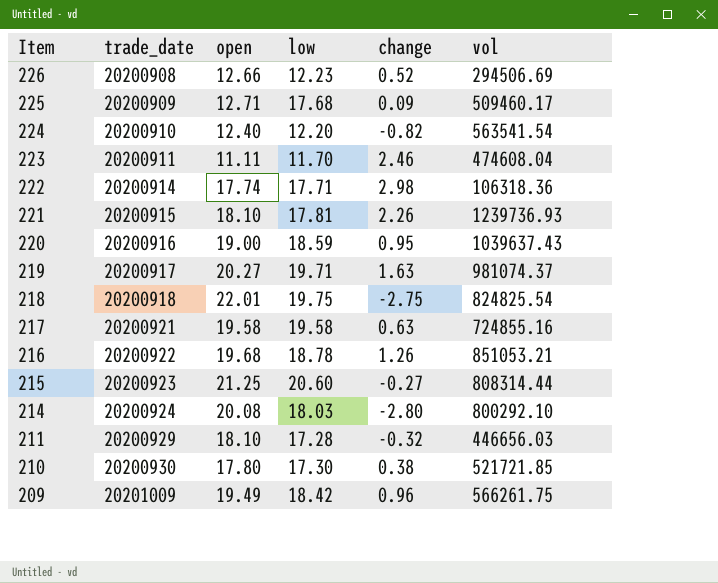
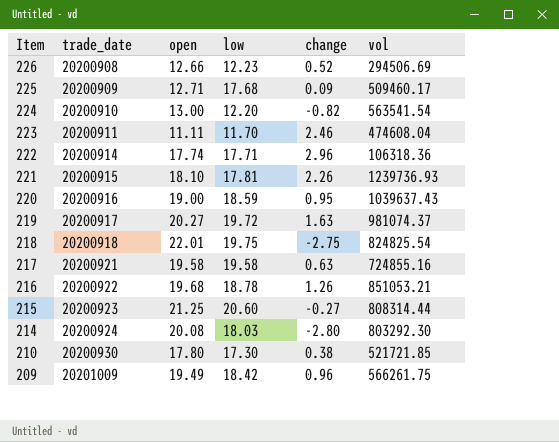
row 211: 20200929 | 18.10 | 17.28 | -0.32 | 446656.03 -> none
224 | open: 12.40 -> 13.00
222 | change: 2.98 -> 2.96
219 | low: 19.71 -> 19.72
214 | vol: 800292.10 -> 803292.30

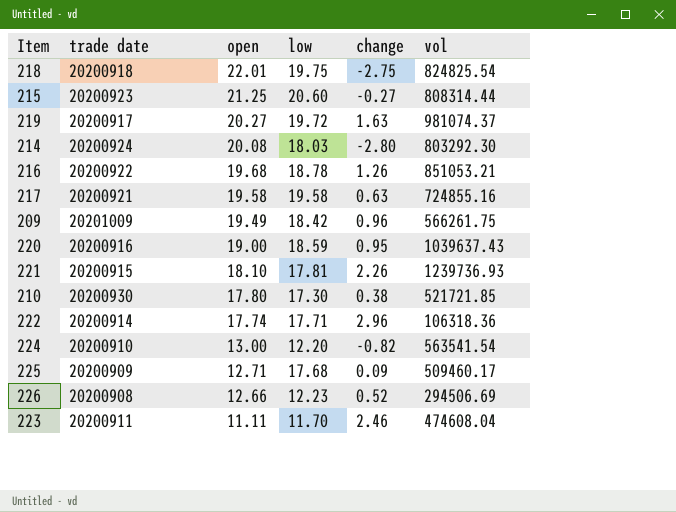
row order: Item descending -> open descending
column name: trade_date -> trade date

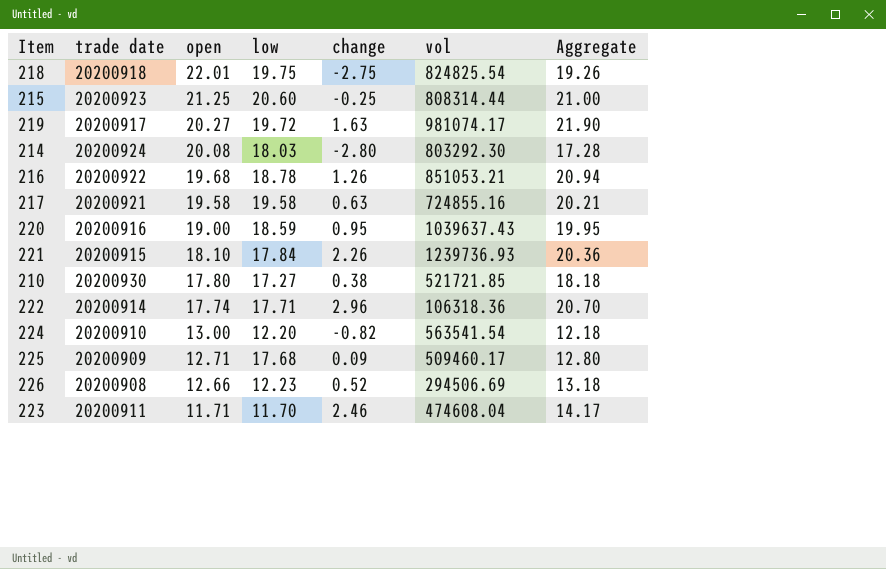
column Aggregate | formula: none -> [open] + [change]
row 209: 20201009 | 19.49 | 18.42 | 0.96 | 566261.75 -> none
215 | change: -0.27 -> -0.25
219 | vol: 981074.37 -> 981074.17
221 | low: 17.81 -> 17.84
210 | low: 17.30 -> 17.27
223 | open: 11.11 -> 11.71

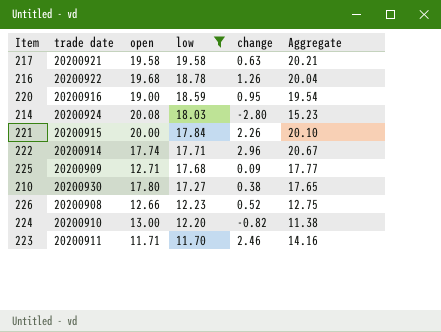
filter: none -> low <= 19.58
row order: open descending -> low descending
column vol | position: 6 -> none
column Aggregate | formula: [open] + [change] -> [low] + [change]
221 | open: 18.10 -> 20.00

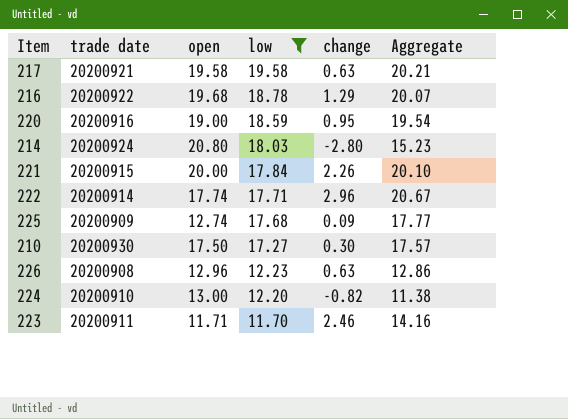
216 | change: 1.26 -> 1.29
216 | Aggregate: 20.04 -> 20.07
214 | open: 20.08 -> 20.80
225 | open: 12.71 -> 12.74
210 | open: 17.80 -> 17.50
210 | change: 0.38 -> 0.30
210 | Aggregate: 17.65 -> 17.57
226 | open: 12.66 -> 12.96
226 | change: 0.52 -> 0.63
226 | Aggregate: 12.75 -> 12.86

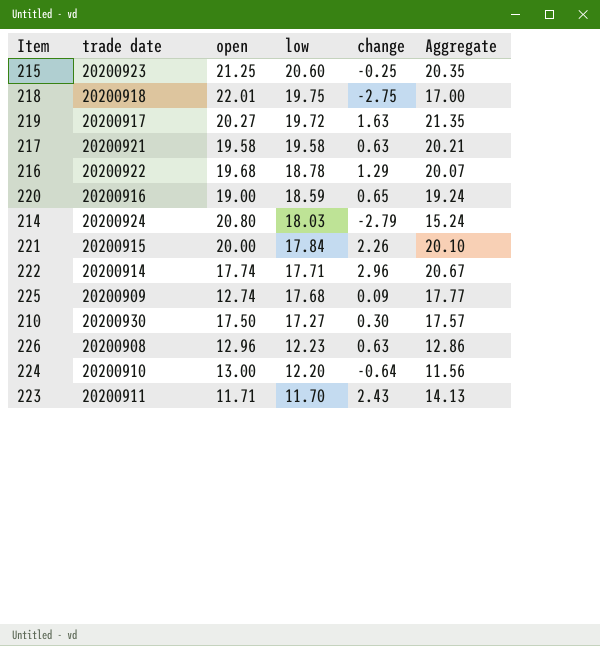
filter: low <= 19.58 -> none
220 | change: 0.95 -> 0.65
220 | Aggregate: 19.54 -> 19.24
214 | change: -2.80 -> -2.79
214 | Aggregate: 15.23 -> 15.24
224 | change: -0.82 -> -0.64
224 | Aggregate: 11.38 -> 11.56
223 | change: 2.46 -> 2.43
223 | Aggregate: 14.16 -> 14.13

